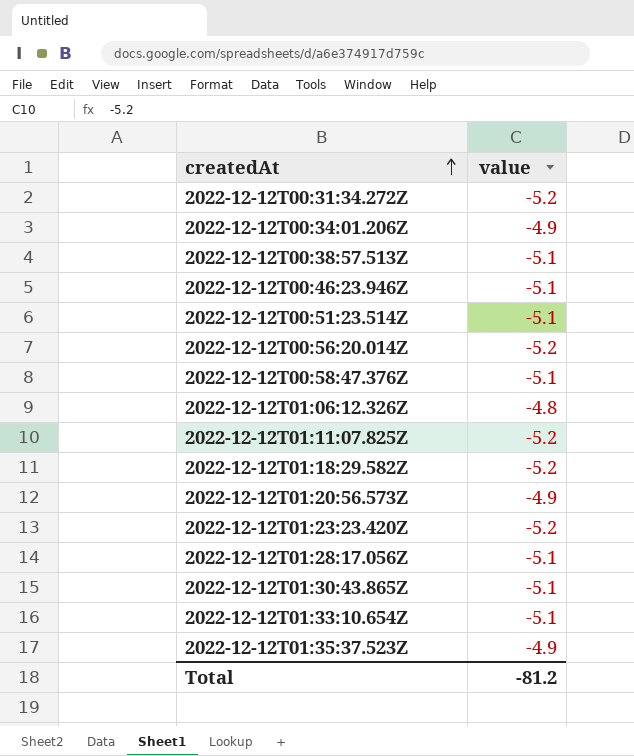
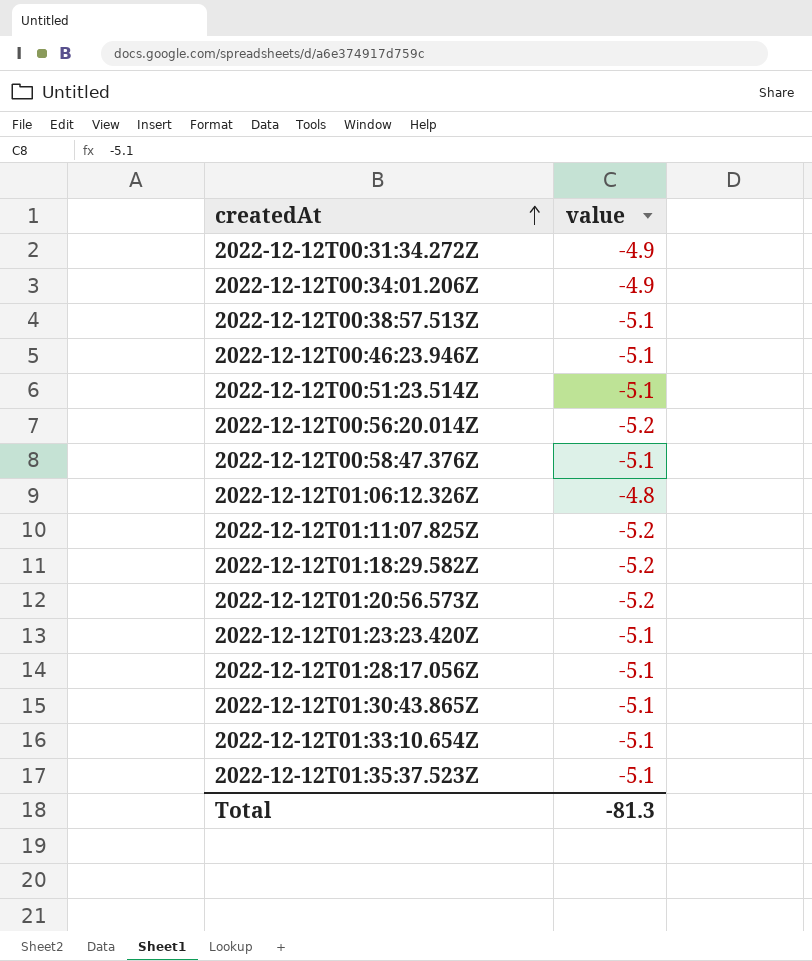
2022-12-12T00:31:34.272Z | value: -5.2 -> -4.9
2022-12-12T01:20:56.573Z | value: -4.9 -> -5.2
2022-12-12T01:23:23.420Z | value: -5.2 -> -5.1
2022-12-12T01:35:37.523Z | value: -4.9 -> -5.1
Total | value: -81.2 -> -81.3

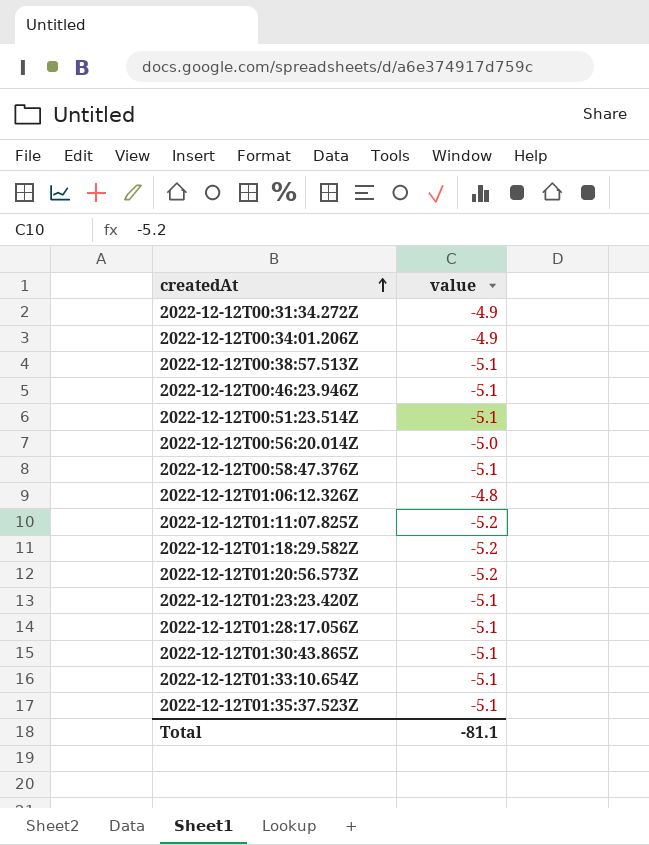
2022-12-12T00:56:20.014Z | value: -5.2 -> -5.0
Total | value: -81.3 -> -81.1

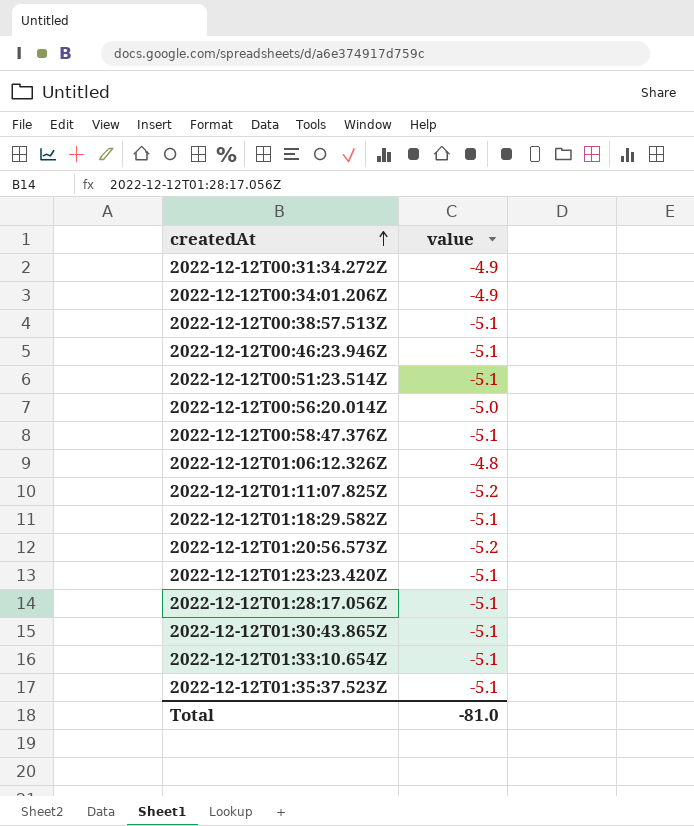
2022-12-12T01:18:29.582Z | value: -5.2 -> -5.1
Total | value: -81.1 -> -81.0

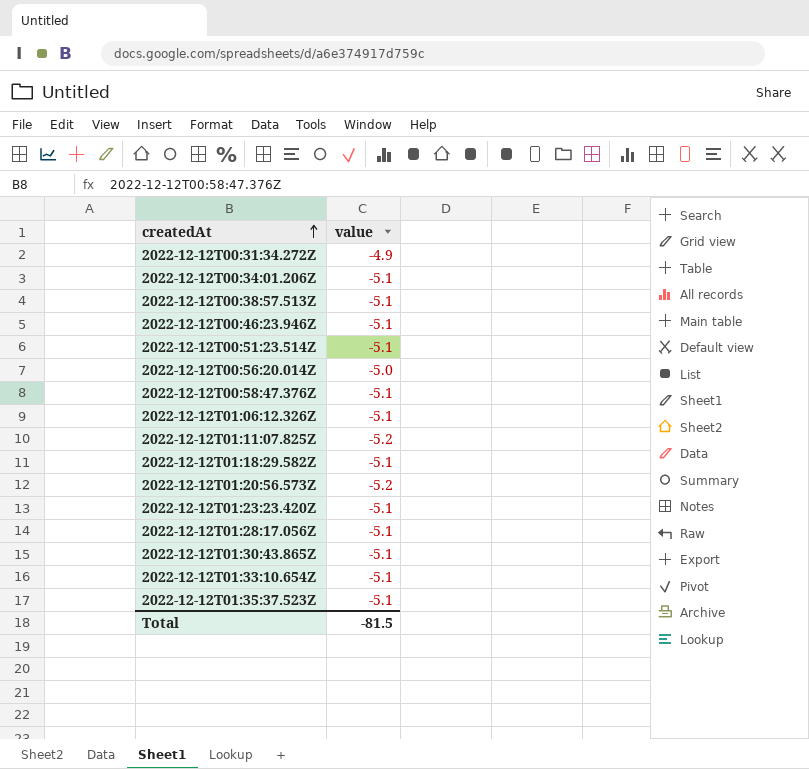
2022-12-12T00:34:01.206Z | value: -4.9 -> -5.1
2022-12-12T01:06:12.326Z | value: -4.8 -> -5.1
Total | value: -81.0 -> -81.5

